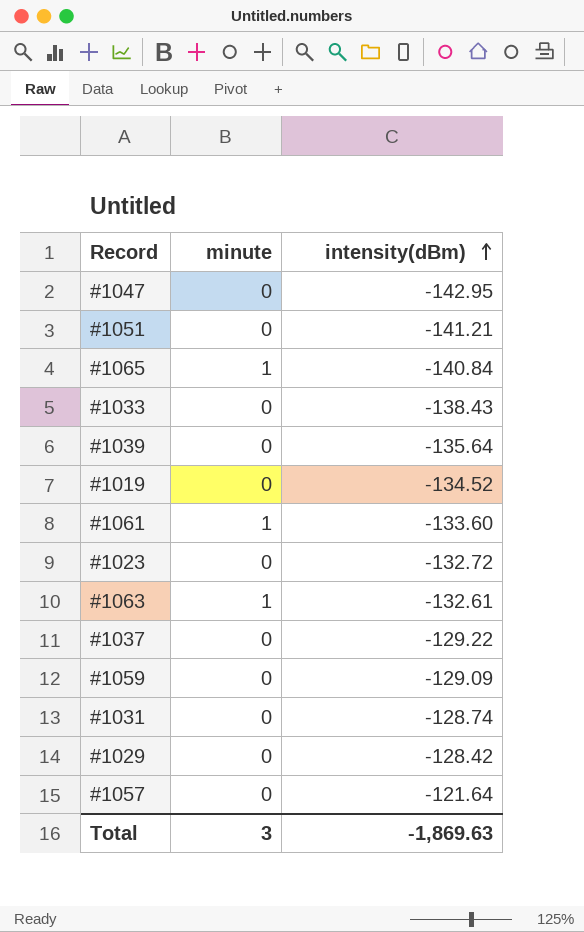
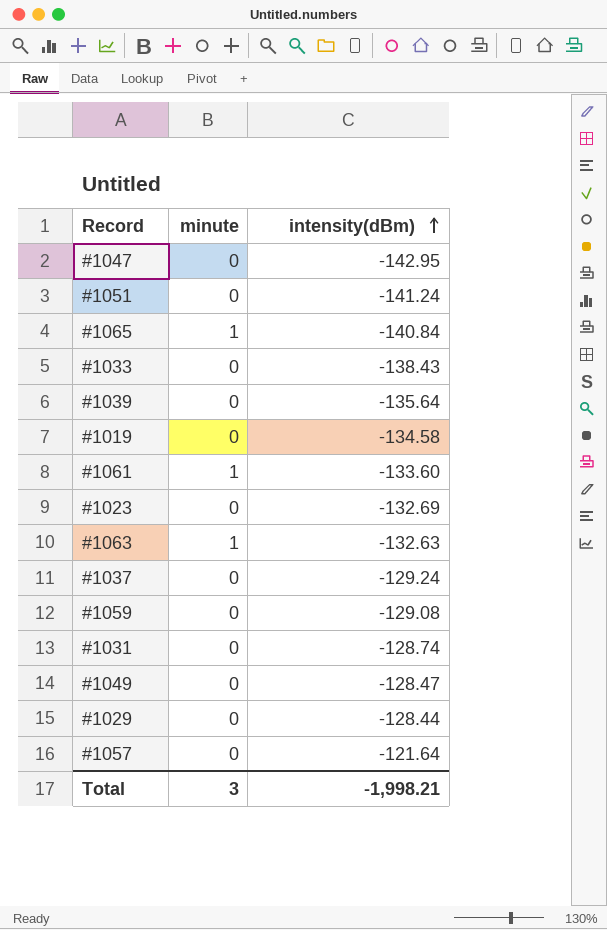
#1051 | intensity(dBm): -141.21 -> -141.24
#1019 | intensity(dBm): -134.52 -> -134.58
#1023 | intensity(dBm): -132.72 -> -132.69
#1063 | intensity(dBm): -132.61 -> -132.63
#1037 | intensity(dBm): -129.22 -> -129.24
#1059 | intensity(dBm): -129.09 -> -129.08
row #1049: none -> 0 | -128.47
#1029 | intensity(dBm): -128.42 -> -128.44
Total | intensity(dBm): -1,869.63 -> -1,998.21

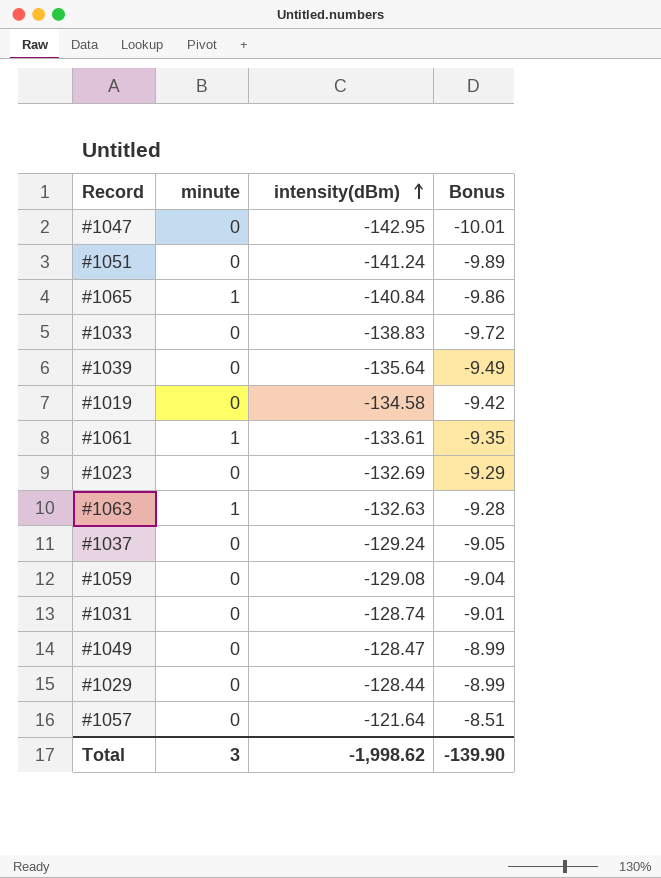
column Bonus | formula: none -> [intensity(dBm)] * 0.07
#1033 | intensity(dBm): -138.43 -> -138.83
#1061 | intensity(dBm): -133.60 -> -133.61
Total | intensity(dBm): -1,998.21 -> -1,998.62

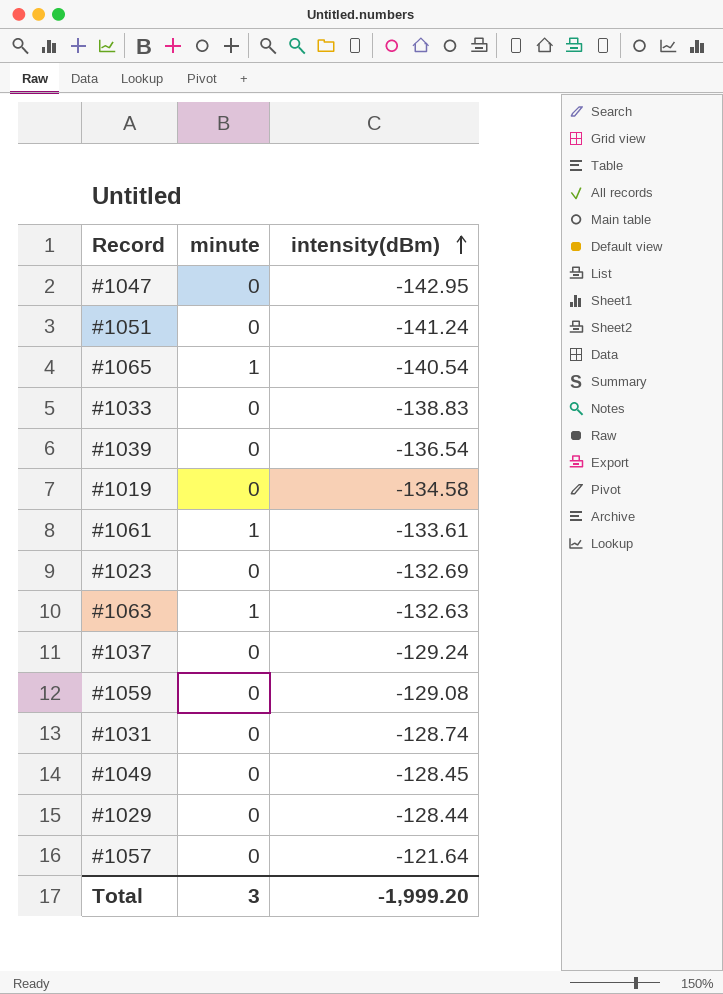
column Bonus | formula: [intensity(dBm)] * 0.07 -> none
#1065 | intensity(dBm): -140.84 -> -140.54
#1039 | intensity(dBm): -135.64 -> -136.54
#1049 | intensity(dBm): -128.47 -> -128.45
Total | intensity(dBm): -1,998.62 -> -1,999.20

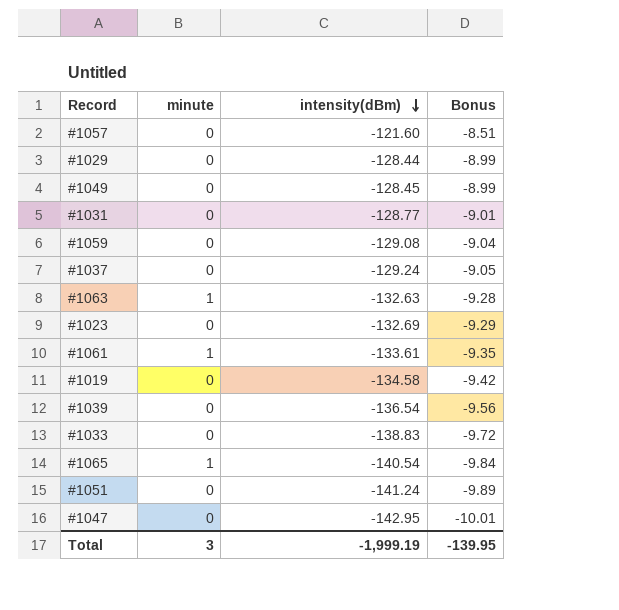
row order: intensity(dBm) ascending -> intensity(dBm) descending
column Bonus | formula: none -> [intensity(dBm)] * 0.07
#1057 | intensity(dBm): -121.64 -> -121.60
#1031 | intensity(dBm): -128.74 -> -128.77
Total | intensity(dBm): -1,999.20 -> -1,999.19

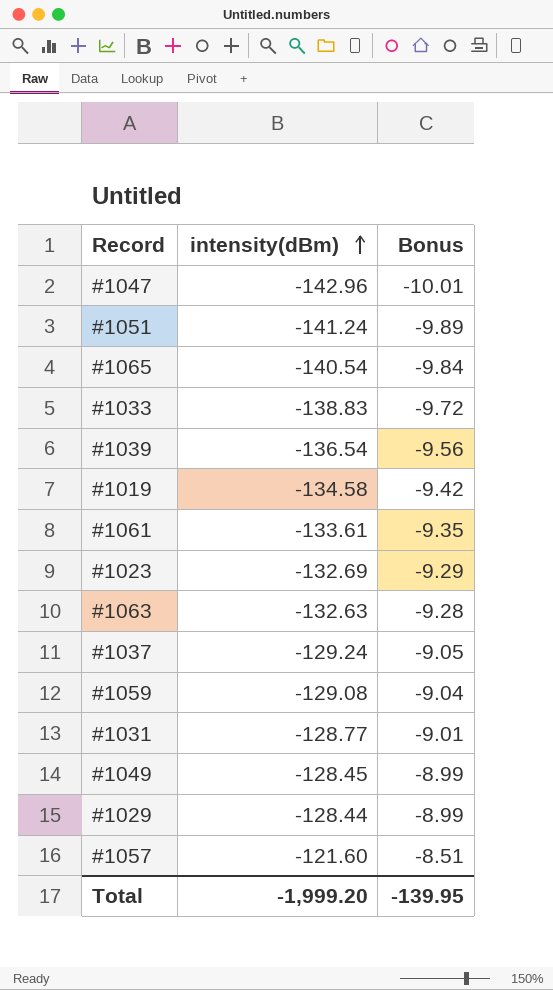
row order: intensity(dBm) descending -> intensity(dBm) ascending
column minute | position: 2 -> none
#1047 | intensity(dBm): -142.95 -> -142.96
Total | intensity(dBm): -1,999.19 -> -1,999.20

